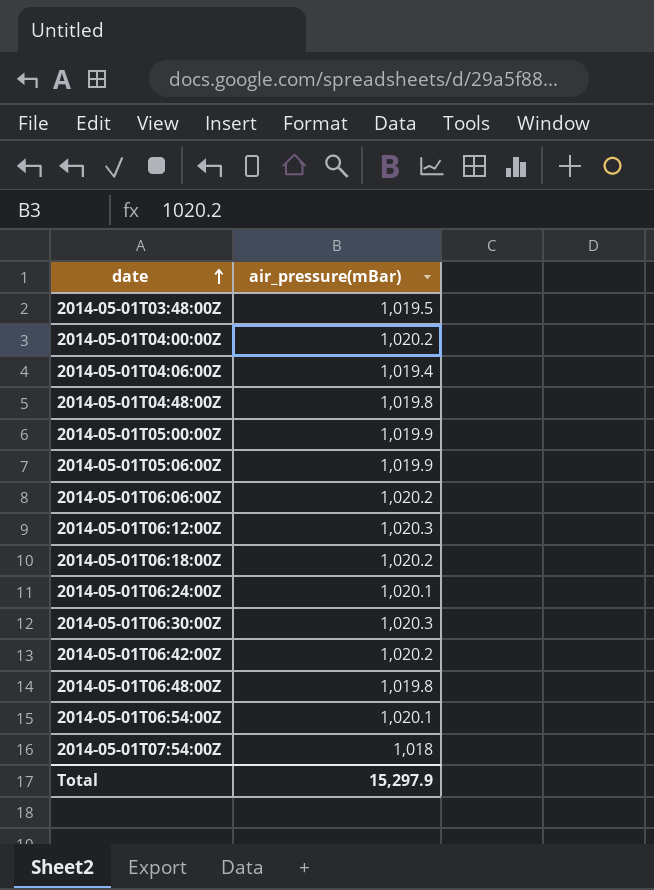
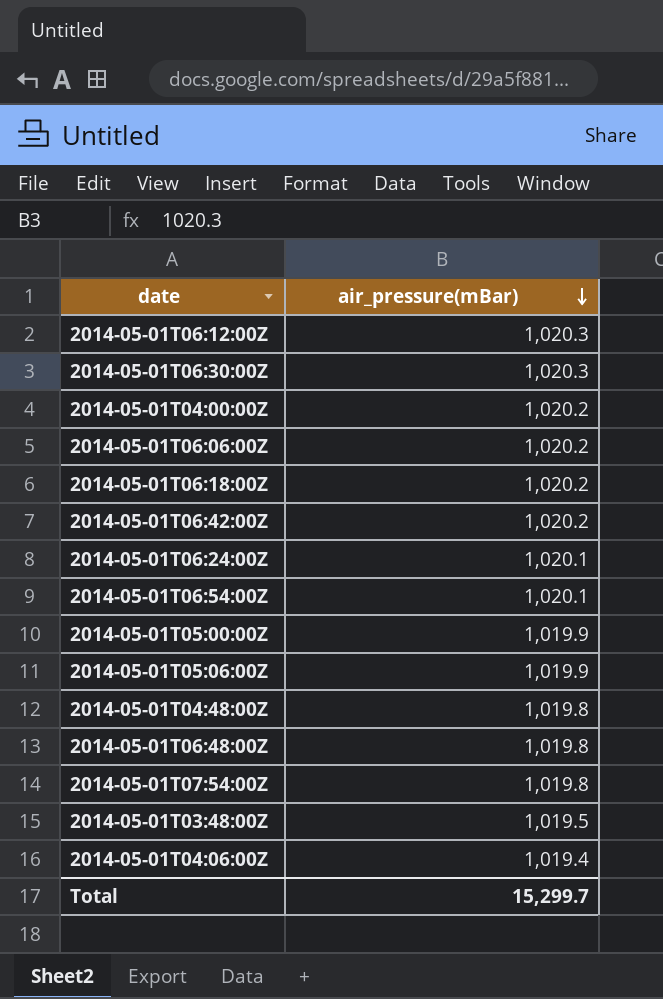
row order: date ascending -> air_pressure(mBar) descending
2014-05-01T07:54:00Z | air_pressure(mBar): 1,018 -> 1,019.8
Total | air_pressure(mBar): 15,297.9 -> 15,299.7

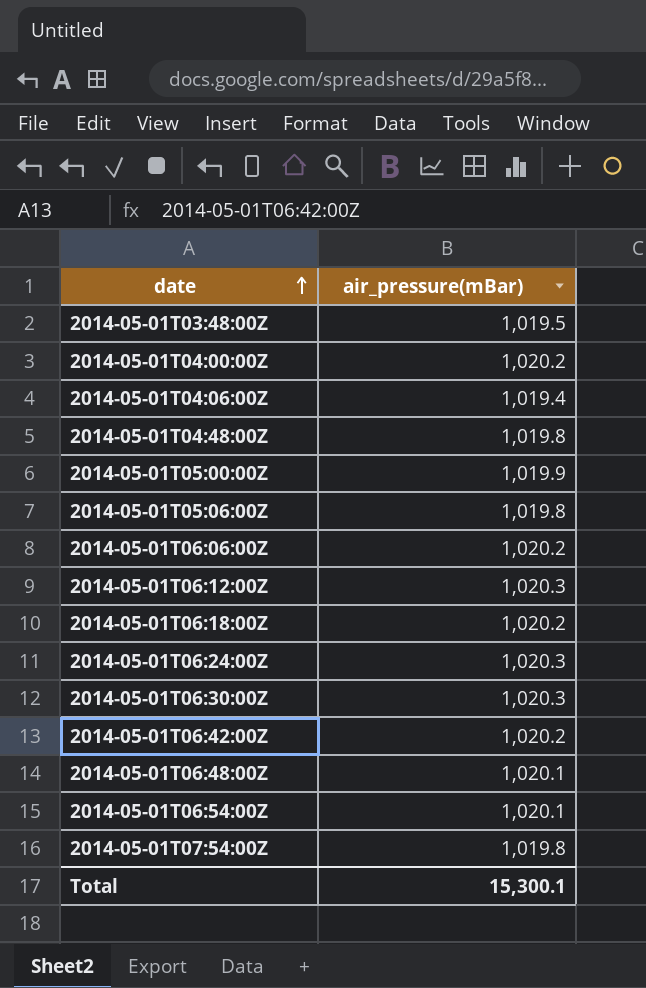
row order: air_pressure(mBar) descending -> date ascending
2014-05-01T05:06:00Z | air_pressure(mBar): 1,019.9 -> 1,019.8
2014-05-01T06:24:00Z | air_pressure(mBar): 1,020.1 -> 1,020.3
2014-05-01T06:48:00Z | air_pressure(mBar): 1,019.8 -> 1,020.1
Total | air_pressure(mBar): 15,299.7 -> 15,300.1

